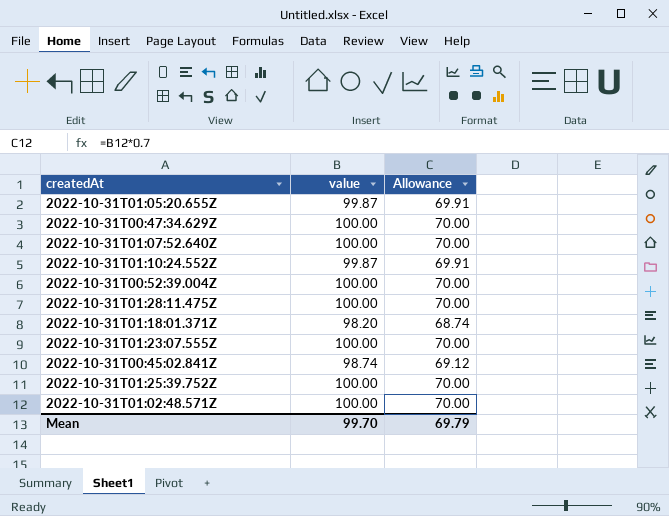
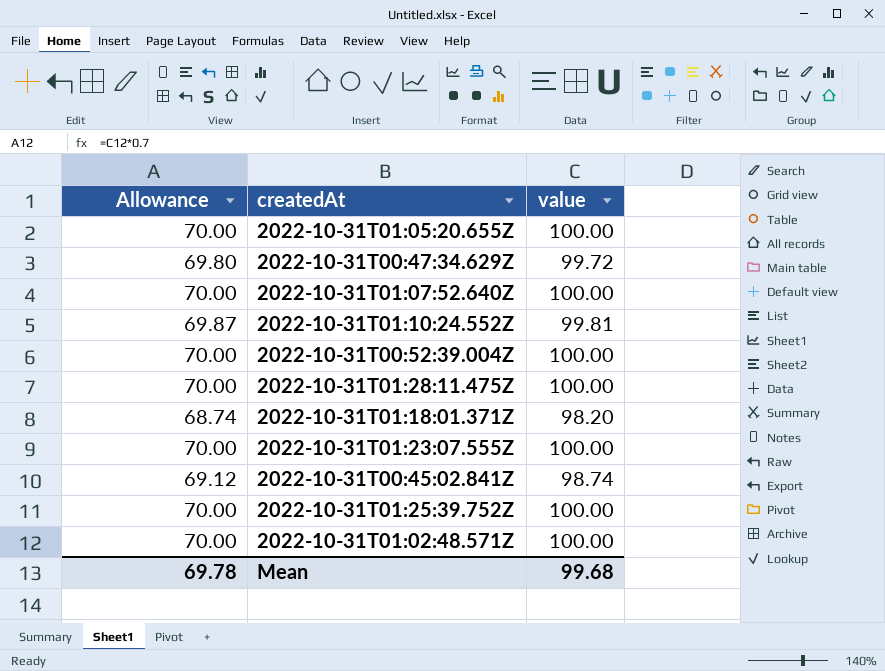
column Allowance | position: 3 -> 1
2022-10-31T01:05:20.655Z | Allowance: 69.91 -> 70.00
2022-10-31T01:05:20.655Z | value: 99.87 -> 100.00
2022-10-31T00:47:34.629Z | Allowance: 70.00 -> 69.80
2022-10-31T00:47:34.629Z | value: 100.00 -> 99.72
2022-10-31T01:10:24.552Z | Allowance: 69.91 -> 69.87
2022-10-31T01:10:24.552Z | value: 99.87 -> 99.81
Mean | Allowance: 69.79 -> 69.78
Mean | value: 99.70 -> 99.68

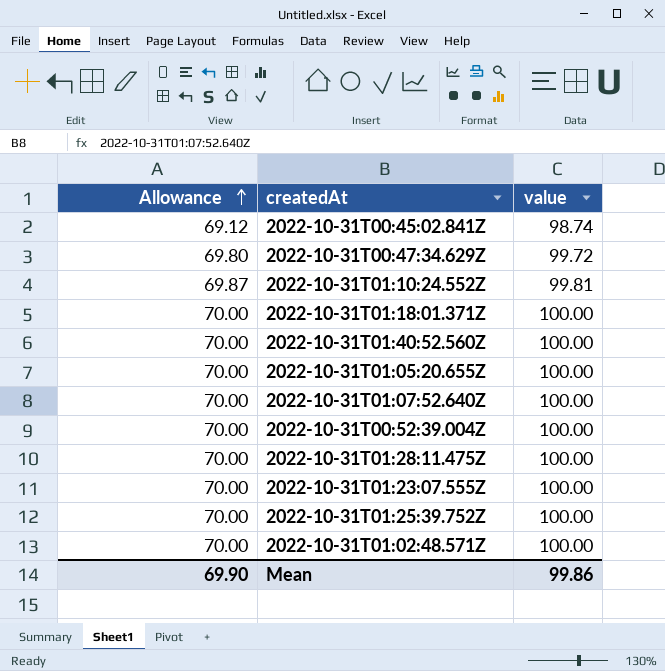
row order: none -> Allowance ascending
2022-10-31T01:18:01.371Z | Allowance: 68.74 -> 70.00
2022-10-31T01:18:01.371Z | value: 98.20 -> 100.00
row 2022-10-31T01:40:52.560Z: none -> 70.00 | 100.00
Mean | Allowance: 69.78 -> 69.90
Mean | value: 99.68 -> 99.86

